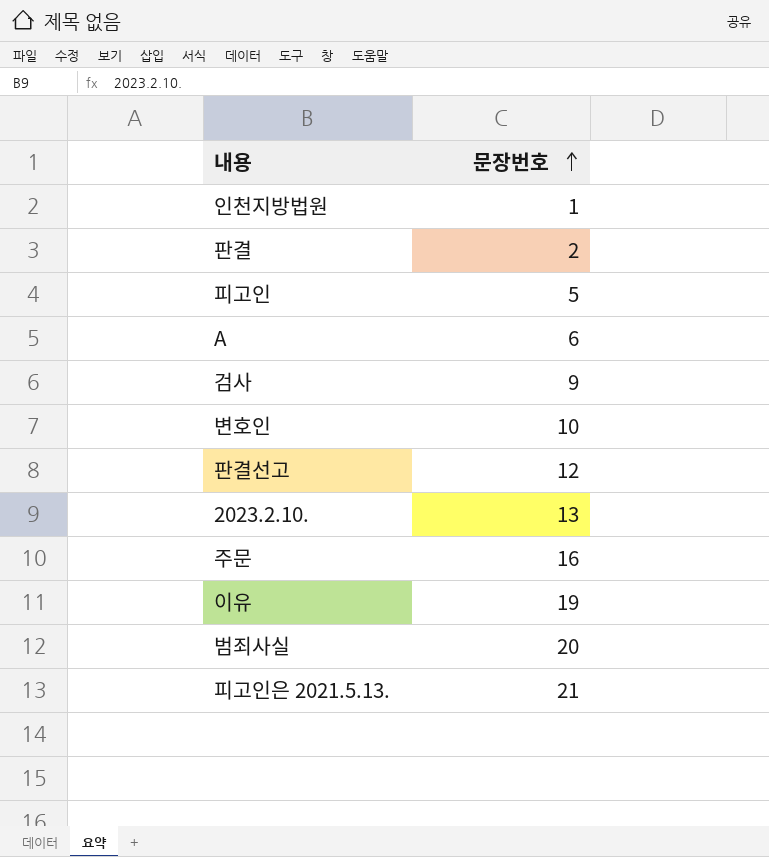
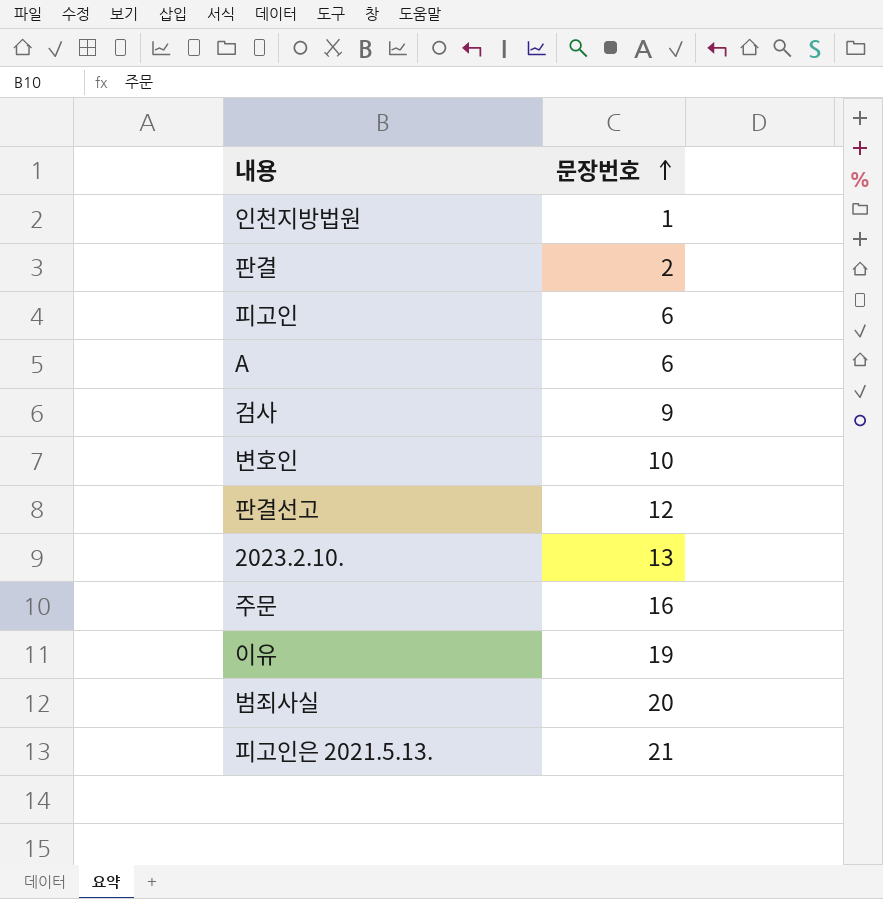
피고인 | 문장번호: 5 -> 6

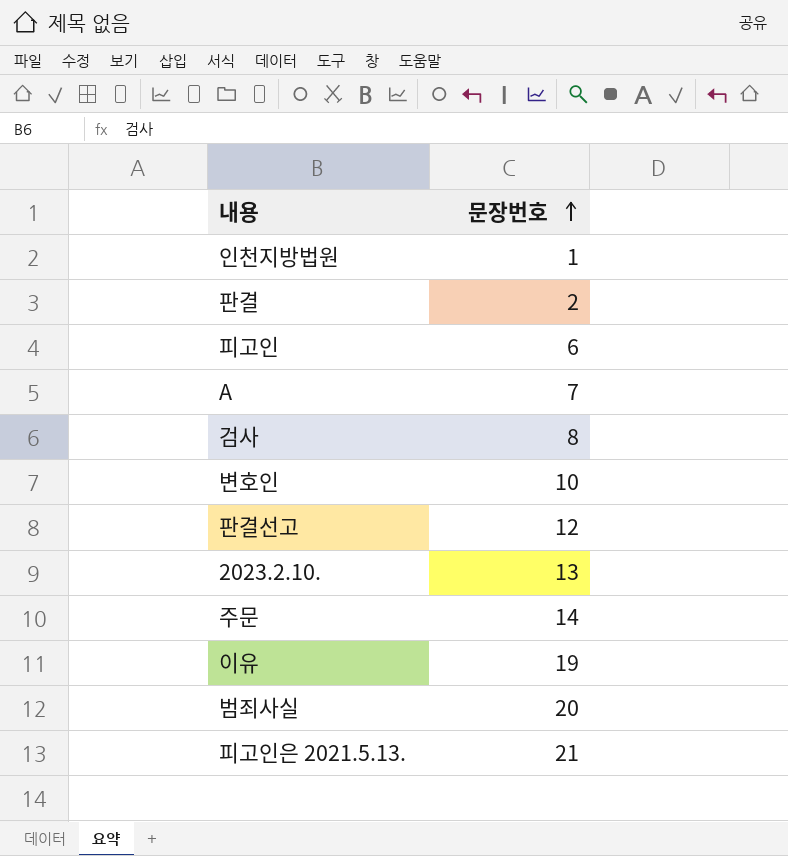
A | 문장번호: 6 -> 7
검사 | 문장번호: 9 -> 8
주문 | 문장번호: 16 -> 14

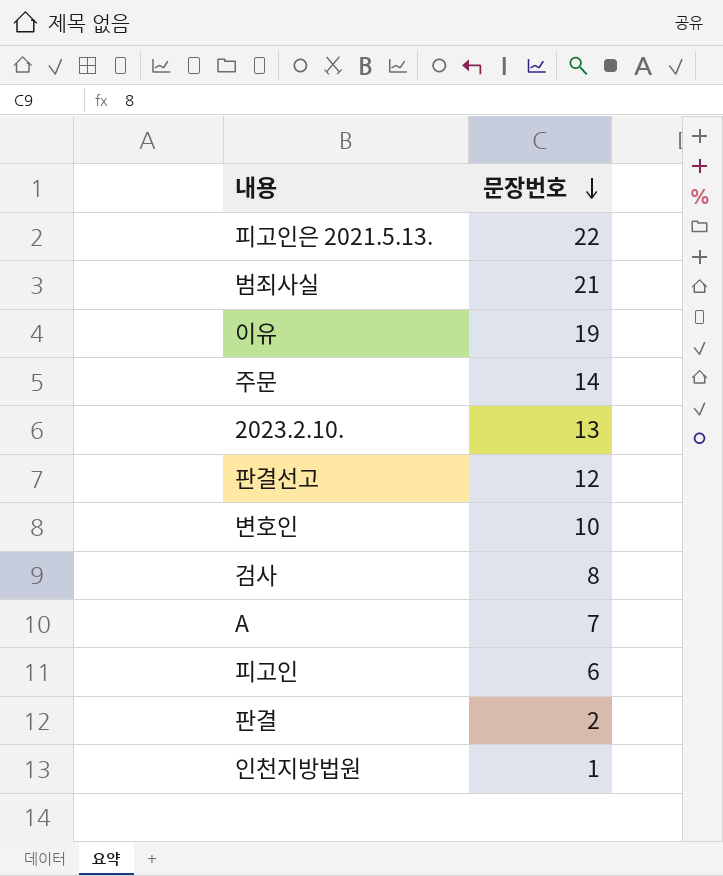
row order: 문장번호 ascending -> 문장번호 descending
피고인은 2021.5.13. | 문장번호: 21 -> 22
범죄사실 | 문장번호: 20 -> 21

